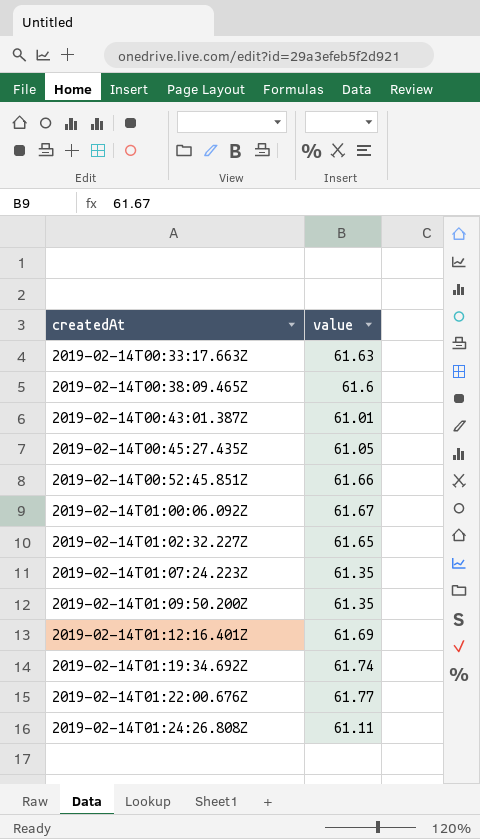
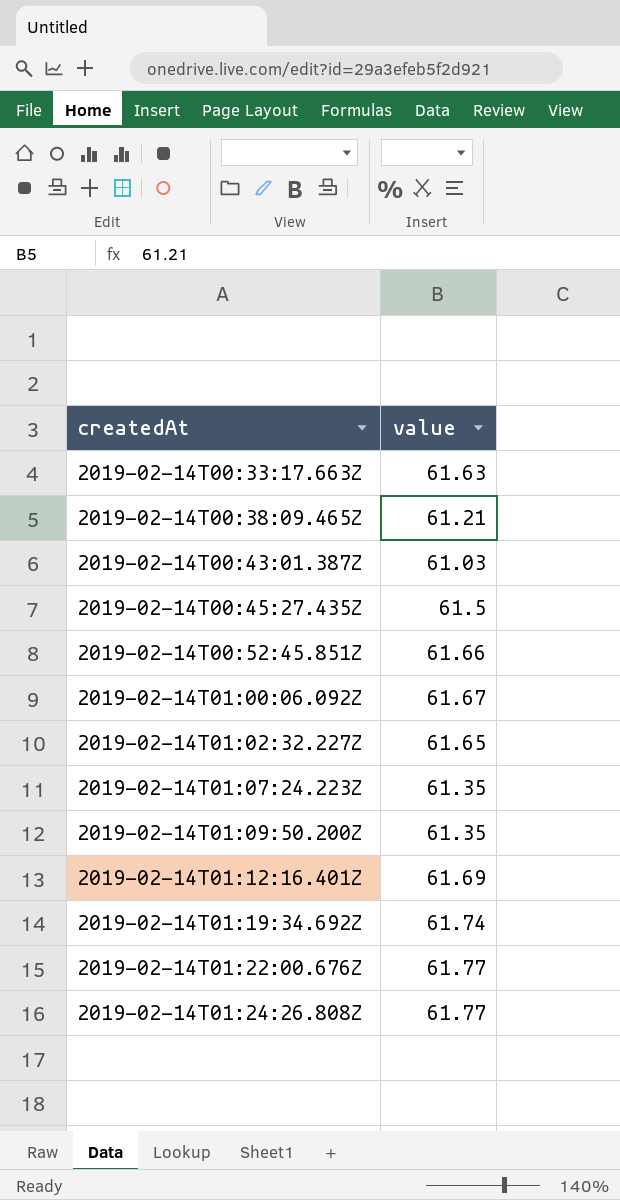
2019-02-14T00:38:09.465Z | value: 61.6 -> 61.21
2019-02-14T00:43:01.387Z | value: 61.01 -> 61.03
2019-02-14T00:45:27.435Z | value: 61.05 -> 61.5
2019-02-14T01:24:26.808Z | value: 61.11 -> 61.77

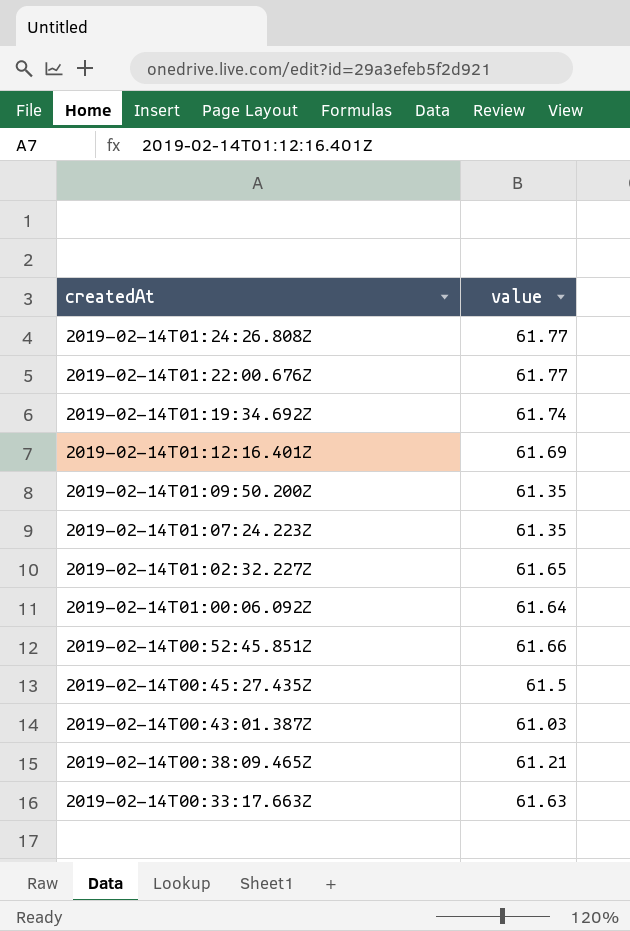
row order: createdAt ascending -> createdAt descending
2019-02-14T01:00:06.092Z | value: 61.67 -> 61.64

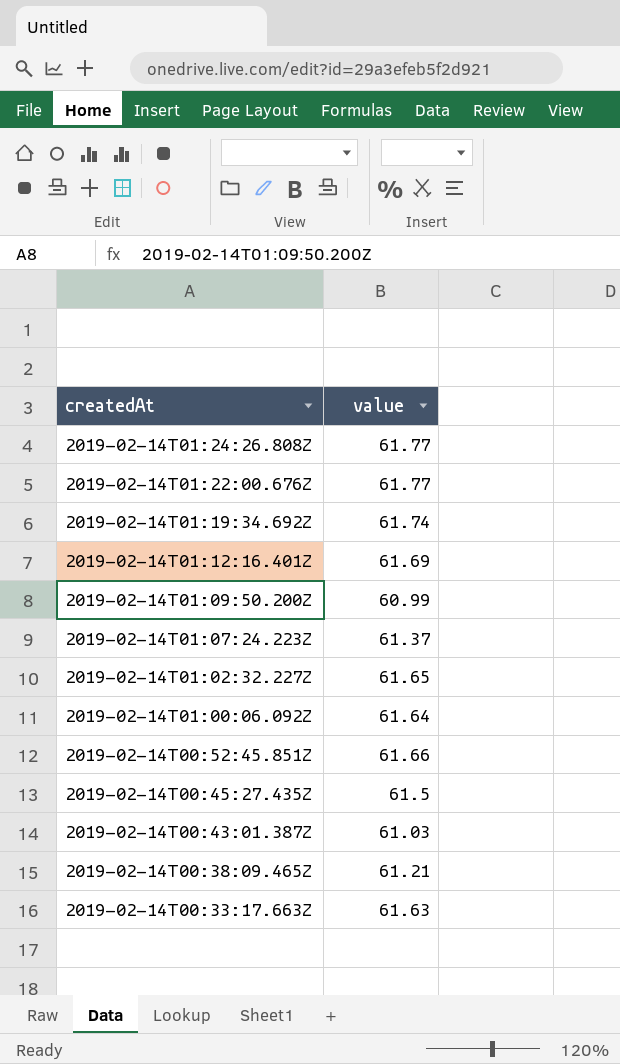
2019-02-14T01:09:50.200Z | value: 61.35 -> 60.99
2019-02-14T01:07:24.223Z | value: 61.35 -> 61.37

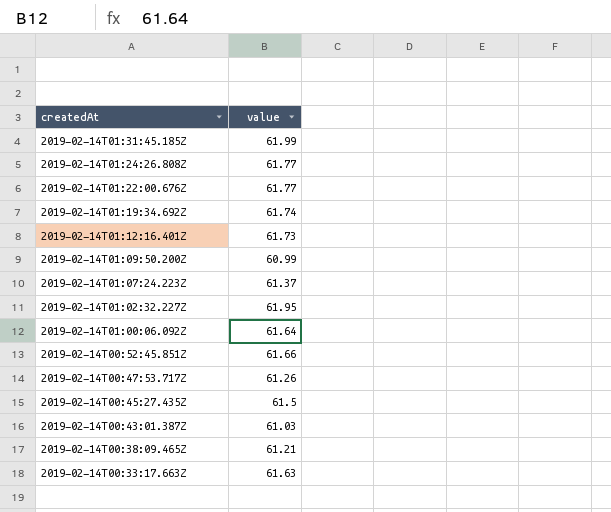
row 2019-02-14T01:31:45.185Z: none -> 61.99
2019-02-14T01:12:16.401Z | value: 61.69 -> 61.73
2019-02-14T01:02:32.227Z | value: 61.65 -> 61.95
row 2019-02-14T00:47:53.717Z: none -> 61.26

